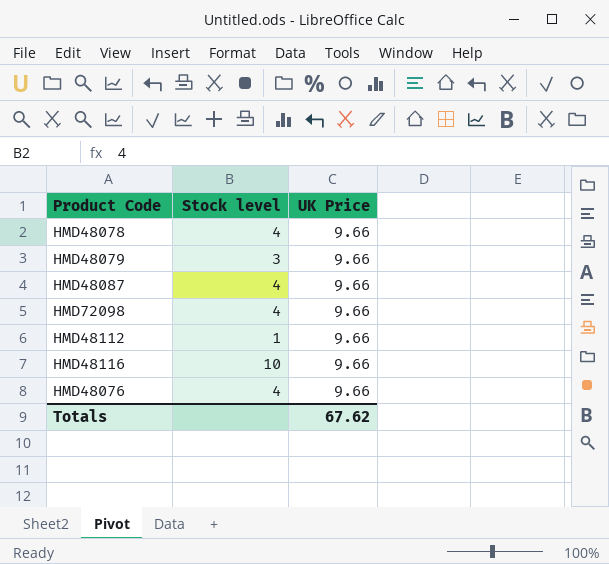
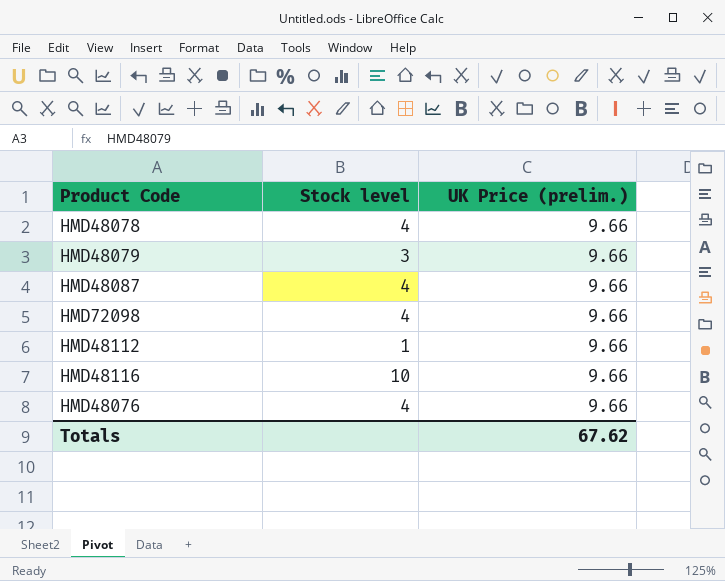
column name: UK Price -> UK Price (prelim.)

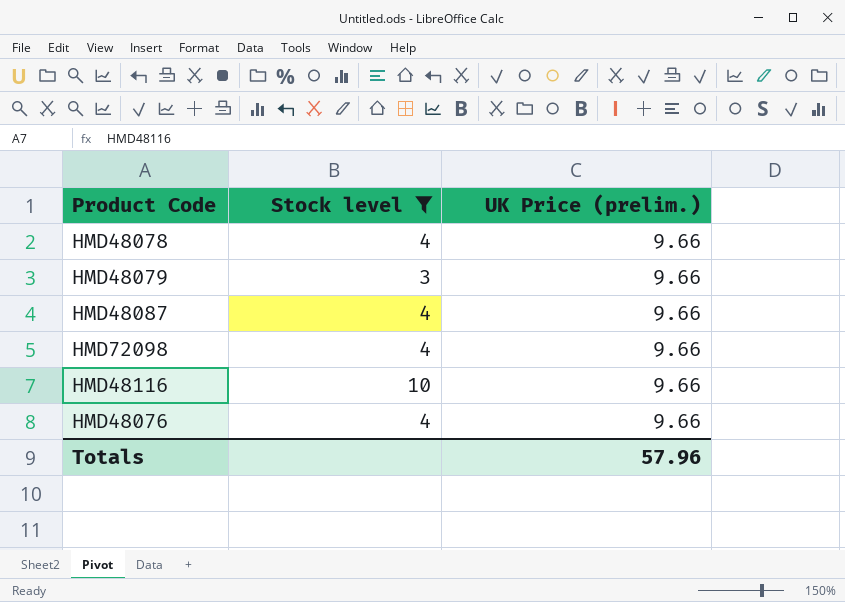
filter: none -> Stock level != 1
Totals | UK Price (prelim.): 67.62 -> 57.96

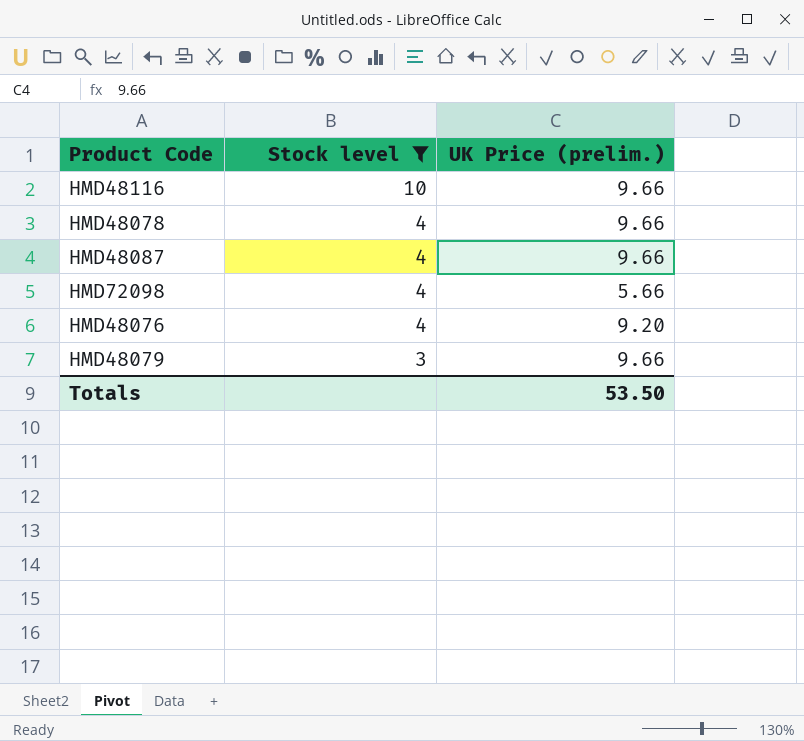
row order: none -> Stock level descending
HMD72098 | UK Price (prelim.): 9.66 -> 5.66
HMD48076 | UK Price (prelim.): 9.66 -> 9.20
Totals | UK Price (prelim.): 57.96 -> 53.50

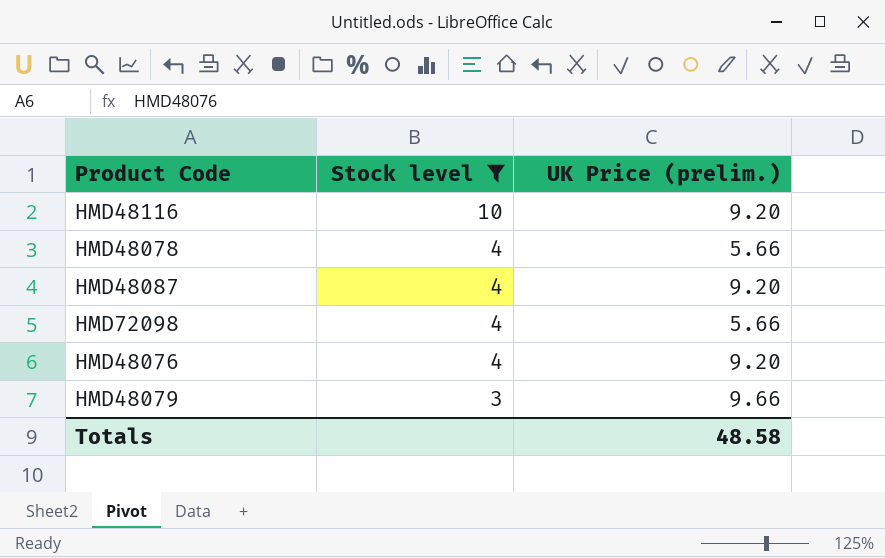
HMD48116 | UK Price (prelim.): 9.66 -> 9.20
HMD48078 | UK Price (prelim.): 9.66 -> 5.66
HMD48087 | UK Price (prelim.): 9.66 -> 9.20
Totals | UK Price (prelim.): 53.50 -> 48.58

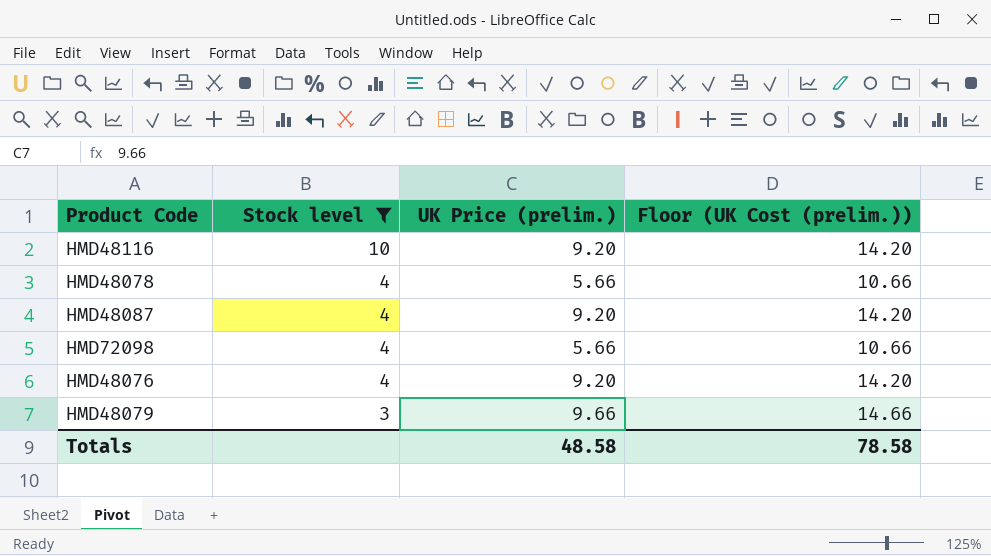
column Floor (UK Cost (prelim.)) | formula: none -> [UK Price (prelim.)] + 5

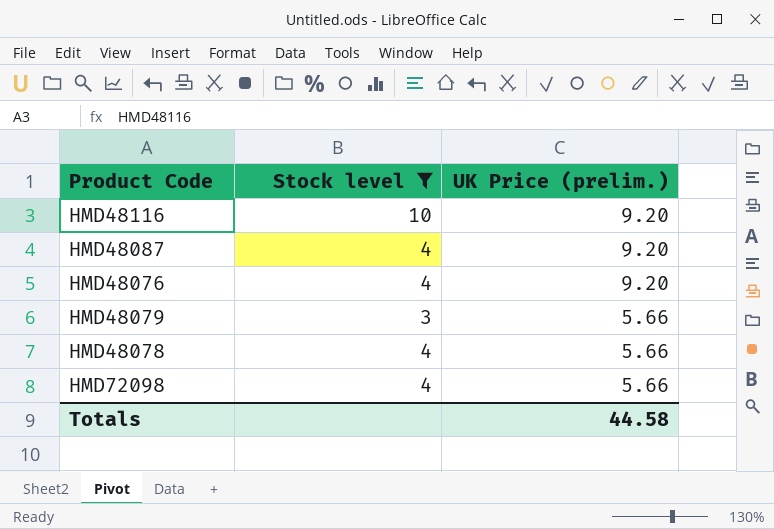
row order: Stock level descending -> UK Price (prelim.) descending
column Floor (UK Cost (prelim.)) | formula: [UK Price (prelim.)] + 5 -> none
HMD48079 | UK Price (prelim.): 9.66 -> 5.66
Totals | UK Price (prelim.): 48.58 -> 44.58

